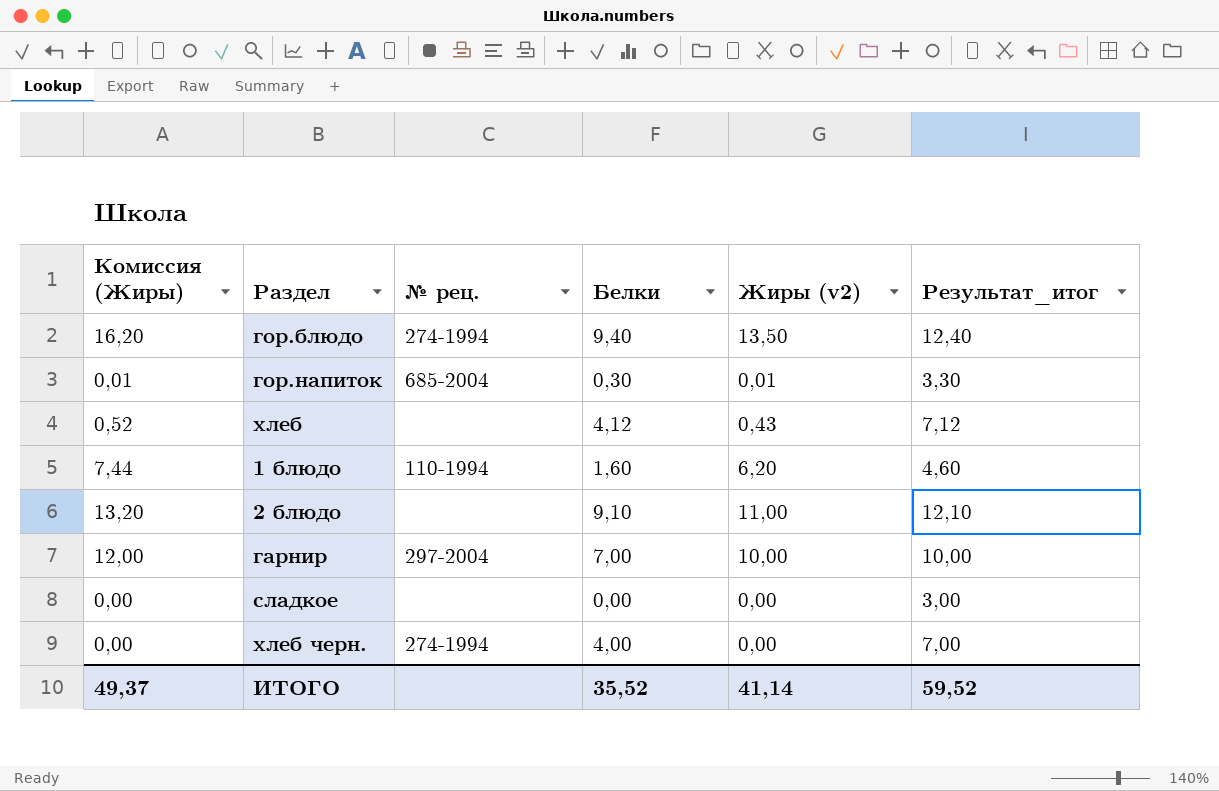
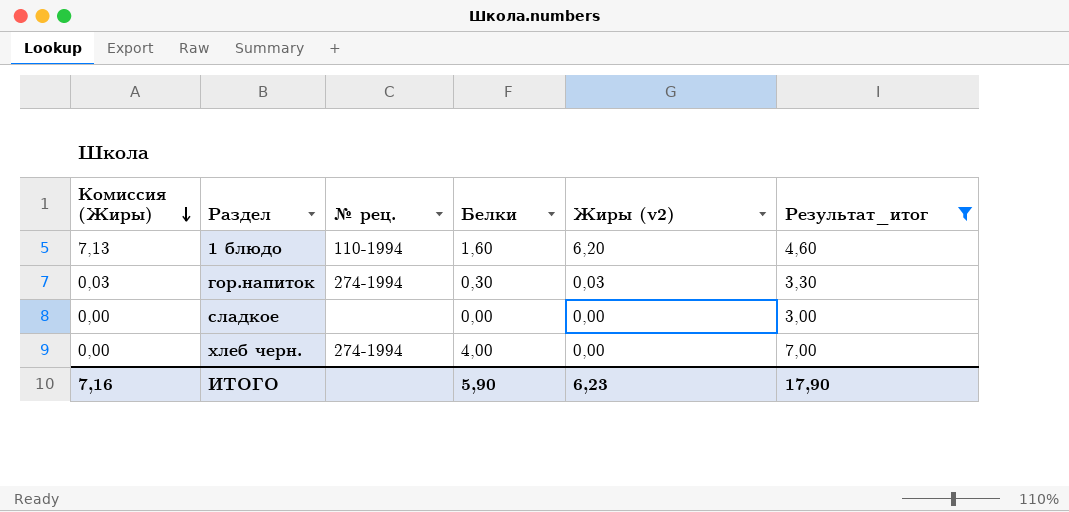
filter: none -> Результат_итог <= 7,00
row order: none -> Комиссия (Жиры) descending
column Комиссия (Жиры) | formula: [Жиры (v2)] * 1,2 -> [Жиры (v2)] * 1,15
гор.напиток | № рец.: 685-2004 -> 274-1994
гор.напиток | Жиры (v2): 0,01 -> 0,03
ИТОГО | Комиссия (Жиры): 49,37 -> 7,16
ИТОГО | Белки: 35,52 -> 5,90
ИТОГО | Жиры (v2): 41,14 -> 6,23
ИТОГО | Результат_итог: 59,52 -> 17,90

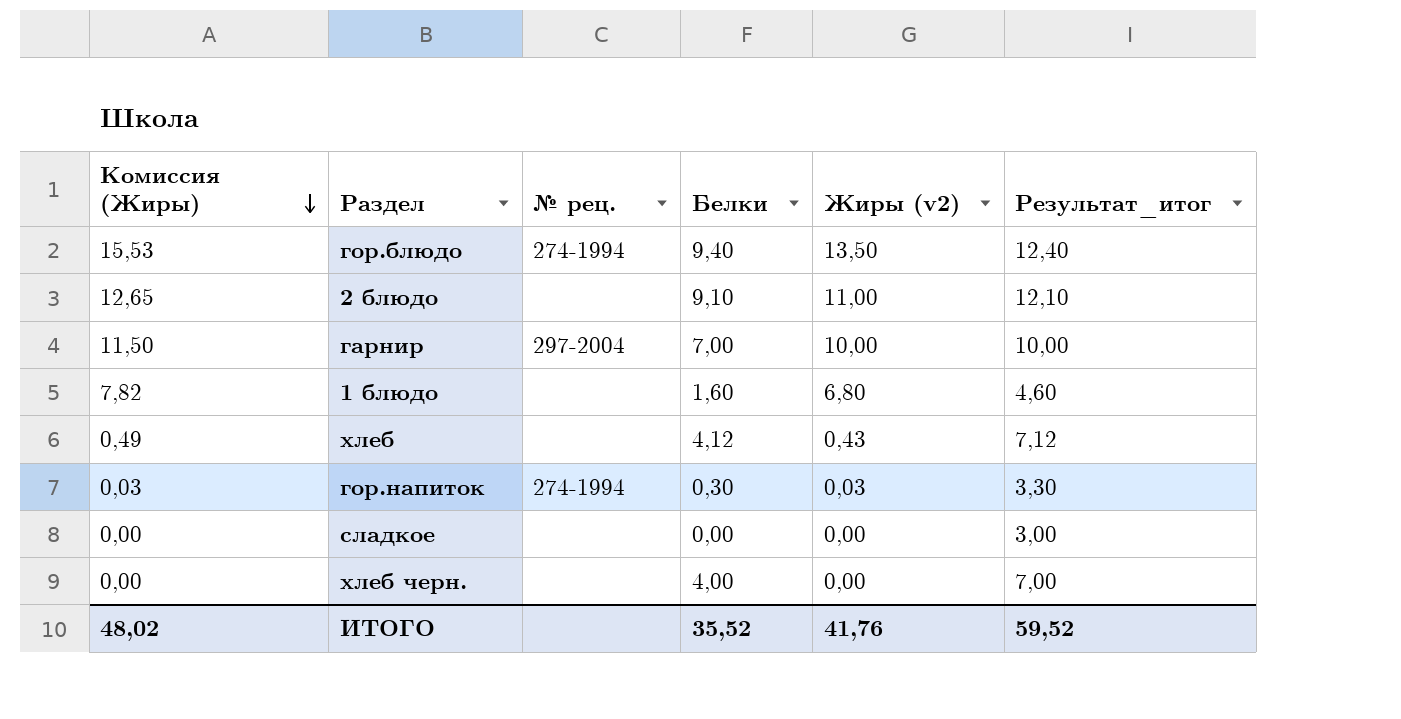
filter: Результат_итог <= 7,00 -> none
1 блюдо | Комиссия (Жиры): 7,13 -> 7,82
1 блюдо | № рец.: 110-1994 -> none
1 блюдо | Жиры (v2): 6,20 -> 6,80
хлеб черн. | № рец.: 274-1994 -> none
ИТОГО | Комиссия (Жиры): 7,16 -> 48,02
ИТОГО | Белки: 5,90 -> 35,52
ИТОГО | Жиры (v2): 6,23 -> 41,76
ИТОГО | Результат_итог: 17,90 -> 59,52

